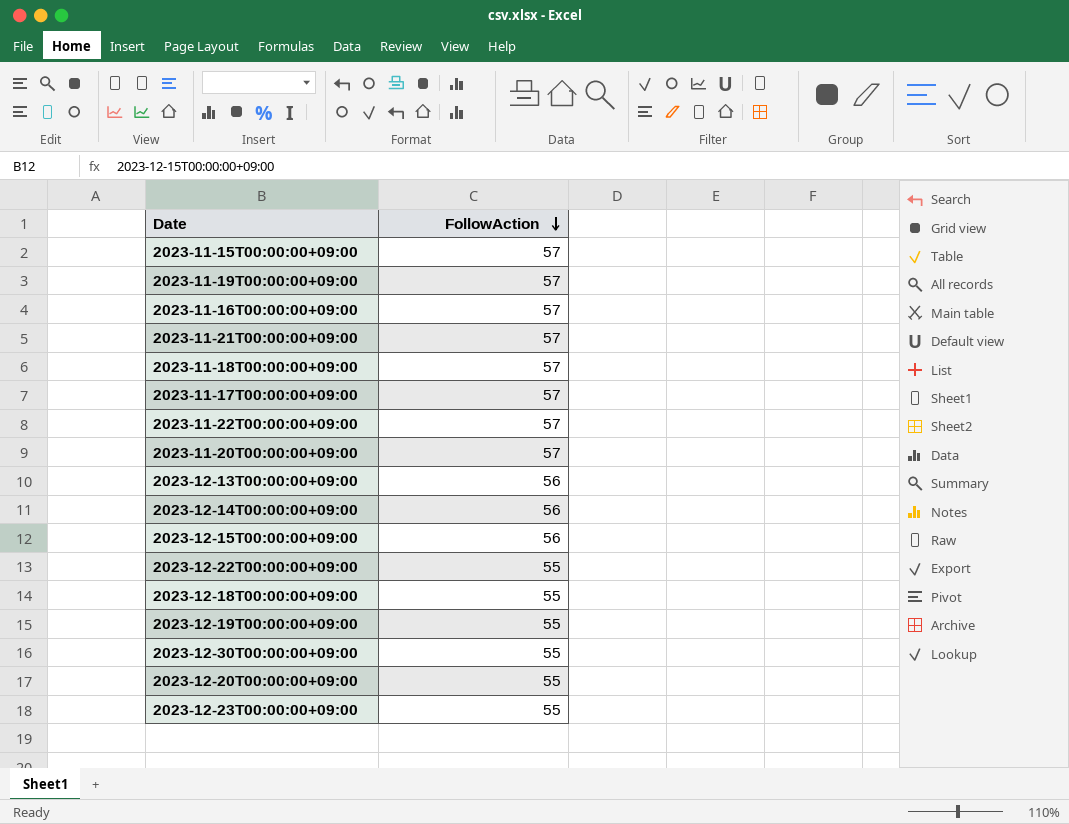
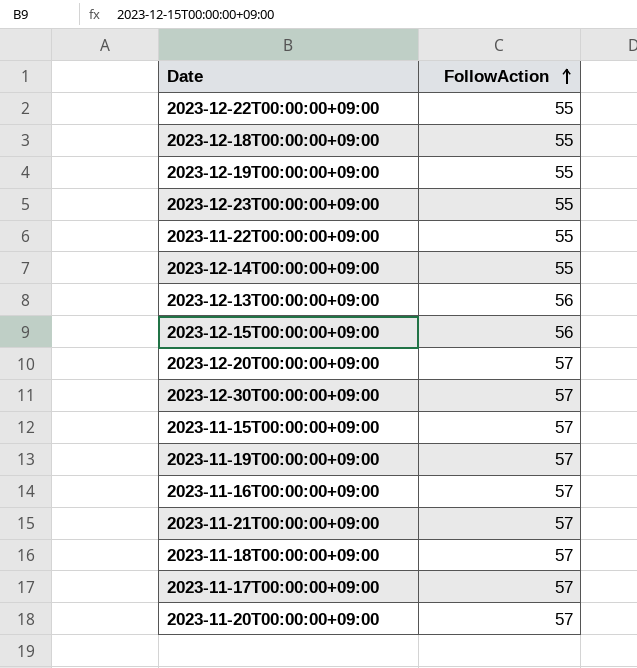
row order: FollowAction descending -> FollowAction ascending
2023-11-22T00:00:00+09:00 | FollowAction: 57 -> 55
2023-12-14T00:00:00+09:00 | FollowAction: 56 -> 55
2023-12-20T00:00:00+09:00 | FollowAction: 55 -> 57
2023-12-30T00:00:00+09:00 | FollowAction: 55 -> 57

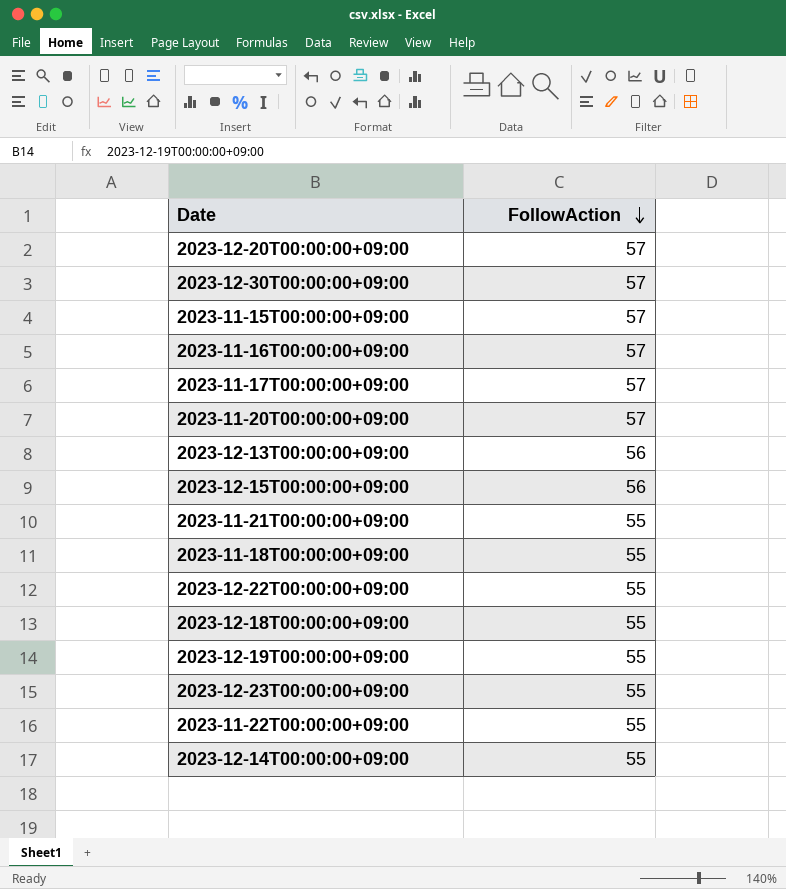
row order: FollowAction ascending -> FollowAction descending
row 2023-11-19T00:00:00+09:00: 57 -> none
2023-11-21T00:00:00+09:00 | FollowAction: 57 -> 55
2023-11-18T00:00:00+09:00 | FollowAction: 57 -> 55

